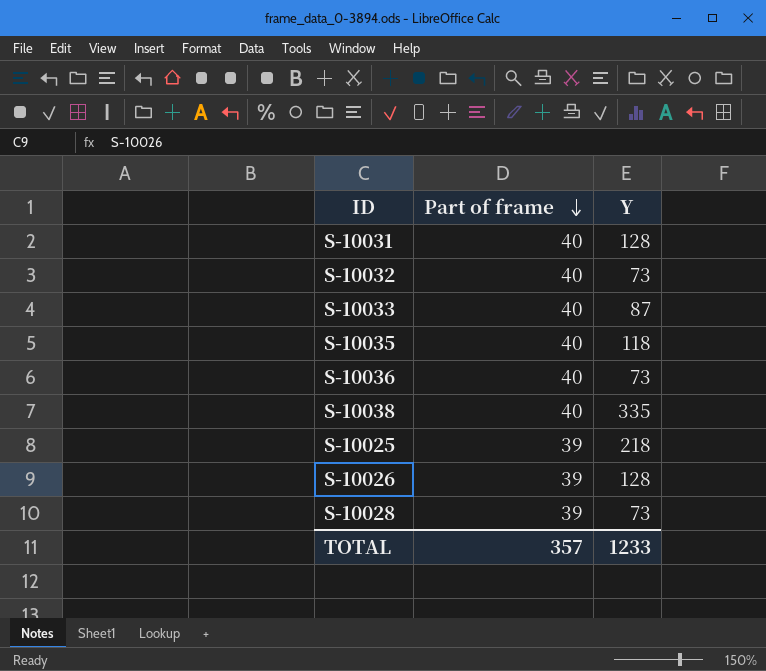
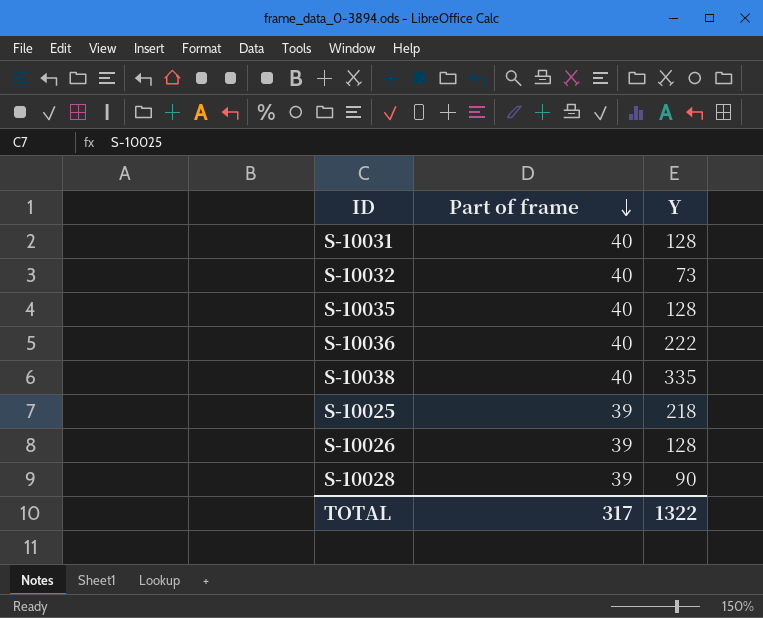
row S-10033: 40 | 87 -> none
S-10035 | Y: 118 -> 128
S-10036 | Y: 73 -> 222
S-10028 | Y: 73 -> 90
TOTAL | Part of frame: 357 -> 317
TOTAL | Y: 1233 -> 1322

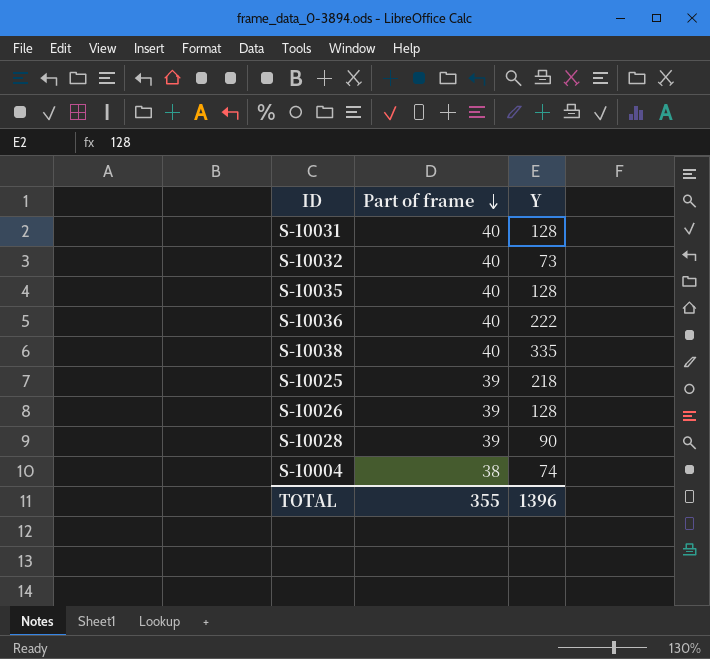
row S-10004: none -> 38 | 74
TOTAL | Part of frame: 317 -> 355
TOTAL | Y: 1322 -> 1396

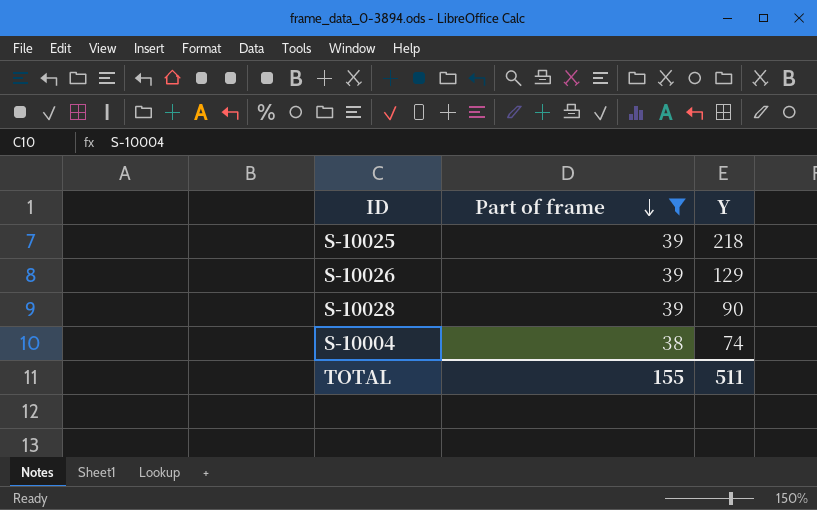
filter: none -> Part of frame != 40
S-10026 | Y: 128 -> 129
TOTAL | Part of frame: 355 -> 155
TOTAL | Y: 1396 -> 511

